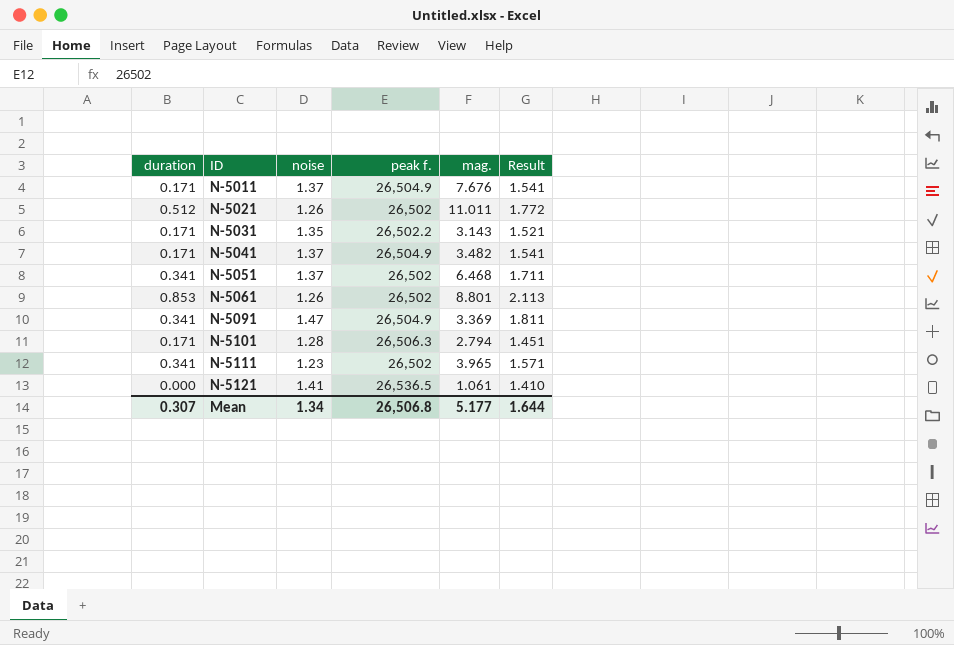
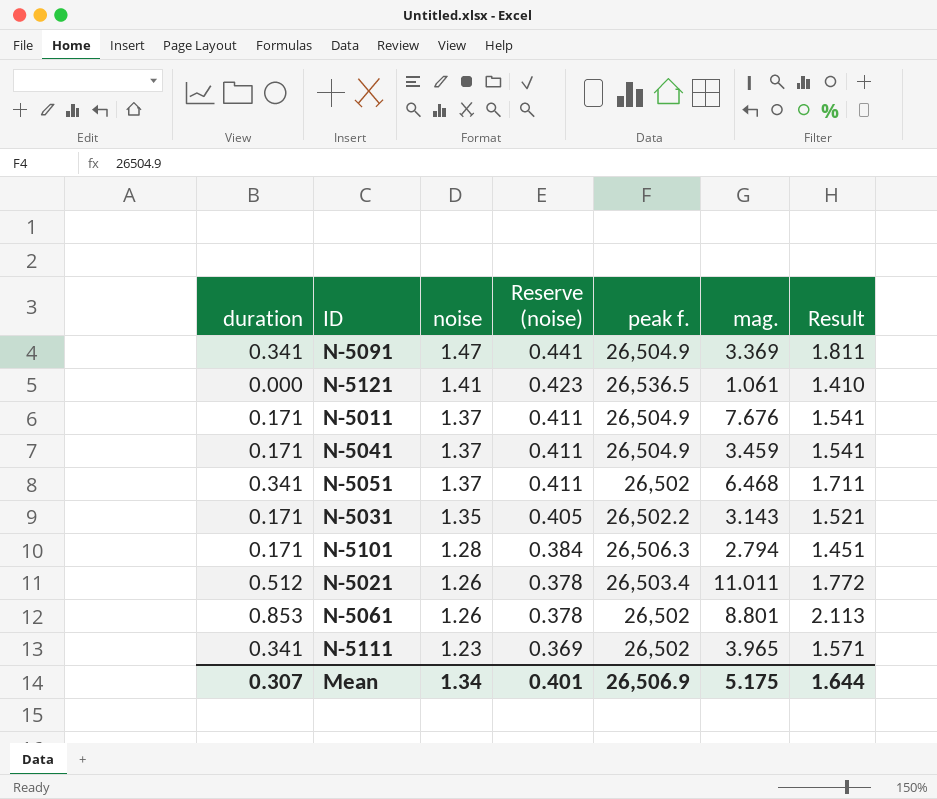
row order: ID ascending -> noise descending
column Reserve (noise) | formula: none -> [noise] * 0.3
N-5041 | mag.: 3.482 -> 3.459
N-5021 | peak f.: 26,502 -> 26,503.4
Mean | peak f.: 26,506.8 -> 26,506.9
Mean | mag.: 5.177 -> 5.175

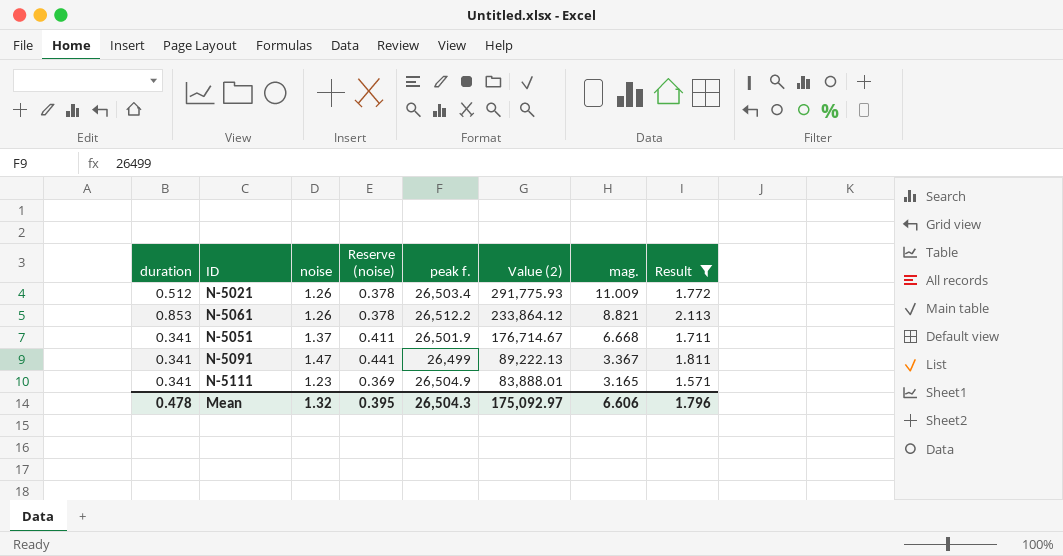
filter: none -> Result >= 1.571
row order: noise descending -> Value (2) descending
column Value (2) | formula: none -> [peak f.] * [mag.]
N-5021 | mag.: 11.011 -> 11.009
N-5061 | peak f.: 26,502 -> 26,512.2
N-5061 | mag.: 8.801 -> 8.821
N-5051 | peak f.: 26,502 -> 26,501.9
N-5051 | mag.: 6.468 -> 6.668
N-5091 | peak f.: 26,504.9 -> 26,499
N-5091 | mag.: 3.369 -> 3.367
N-5111 | peak f.: 26,502 -> 26,504.9
N-5111 | mag.: 3.965 -> 3.165
Mean | duration: 0.307 -> 0.478
Mean | noise: 1.34 -> 1.32
Mean | Reserve (noise): 0.401 -> 0.395
Mean | peak f.: 26,506.9 -> 26,504.3
Mean | mag.: 5.175 -> 6.606
Mean | Result: 1.644 -> 1.796

